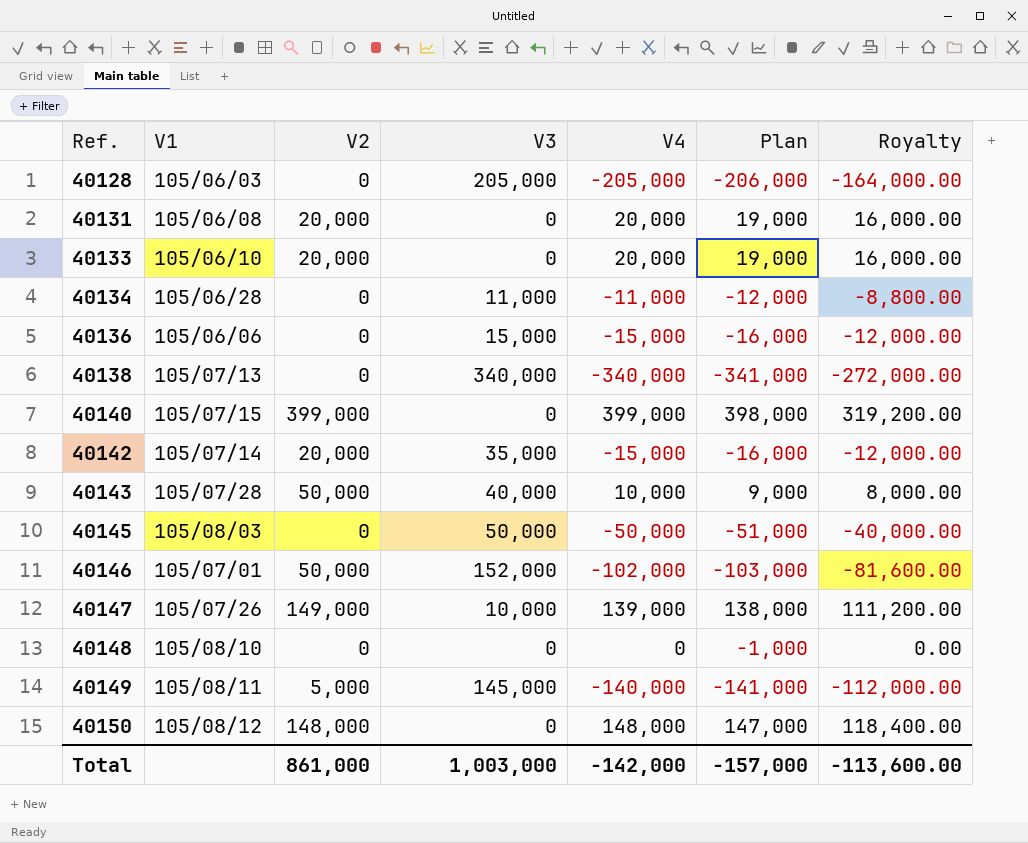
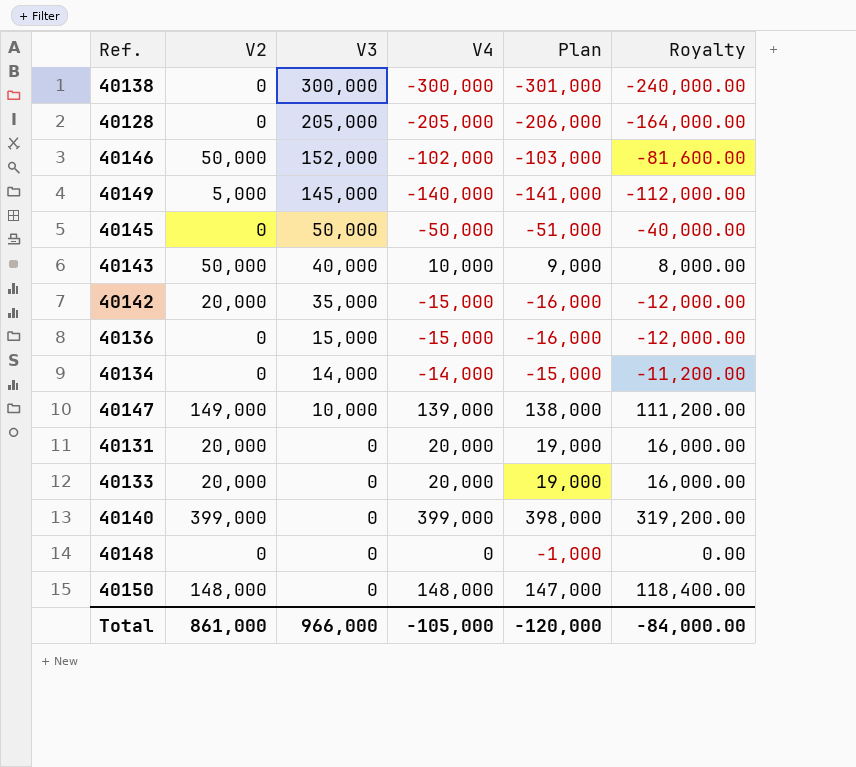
row order: Ref. ascending -> V3 descending
column V1 | position: 2 -> none
40138 | V3: 340,000 -> 300,000
40138 | V4: -340,000 -> -300,000
40138 | Plan: -341,000 -> -301,000
40138 | Royalty: -272,000.00 -> -240,000.00
40134 | V3: 11,000 -> 14,000
40134 | V4: -11,000 -> -14,000
40134 | Plan: -12,000 -> -15,000
40134 | Royalty: -8,800.00 -> -11,200.00
Total | V3: 1,003,000 -> 966,000
Total | V4: -142,000 -> -105,000
Total | Plan: -157,000 -> -120,000
Total | Royalty: -113,600.00 -> -84,000.00

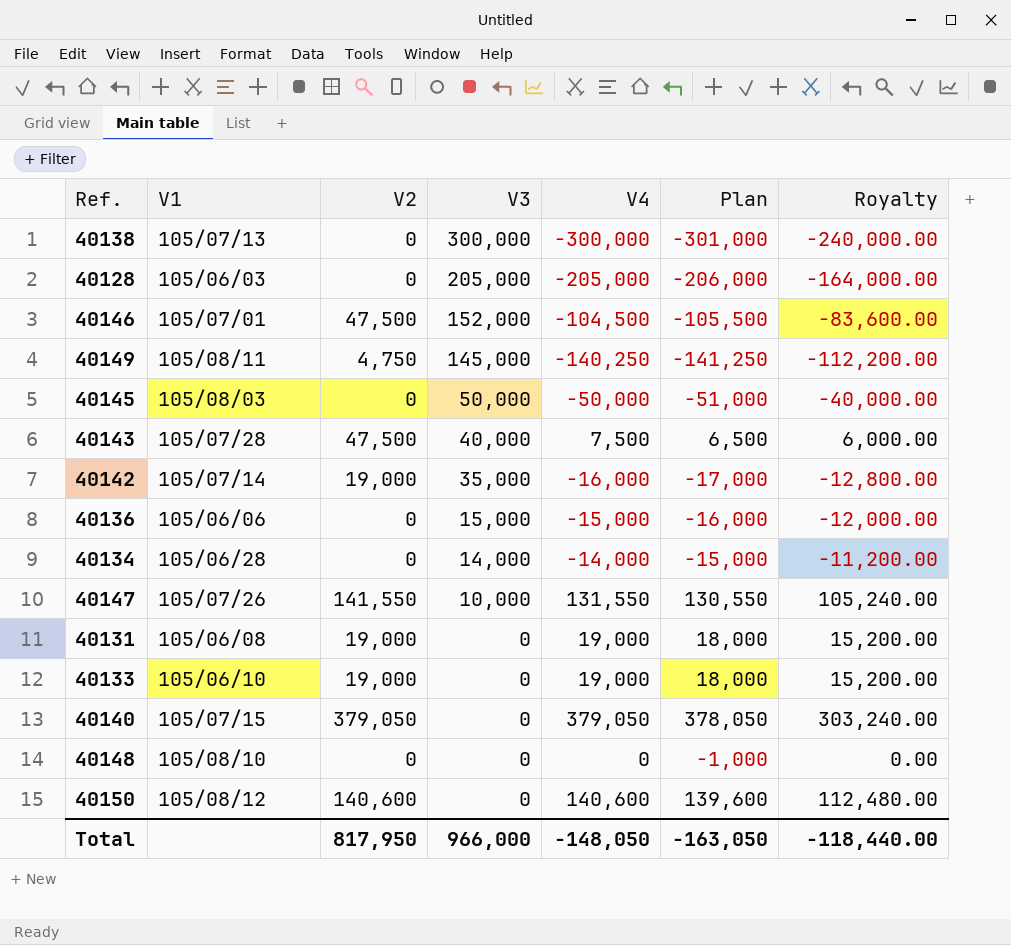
column V1 | position: none -> 2
40146 | V2: 50,000 -> 47,500
40146 | V4: -102,000 -> -104,500
40146 | Plan: -103,000 -> -105,500
40146 | Royalty: -81,600.00 -> -83,600.00
40149 | V2: 5,000 -> 4,750
40149 | V4: -140,000 -> -140,250
40149 | Plan: -141,000 -> -141,250
40149 | Royalty: -112,000.00 -> -112,200.00
40143 | V2: 50,000 -> 47,500
40143 | V4: 10,000 -> 7,500
40143 | Plan: 9,000 -> 6,500
40143 | Royalty: 8,000.00 -> 6,000.00
40142 | V2: 20,000 -> 19,000
40142 | V4: -15,000 -> -16,000
40142 | Plan: -16,000 -> -17,000
40142 | Royalty: -12,000.00 -> -12,800.00
40147 | V2: 149,000 -> 141,550
40147 | V4: 139,000 -> 131,550
40147 | Plan: 138,000 -> 130,550
40147 | Royalty: 111,200.00 -> 105,240.00
40131 | V2: 20,000 -> 19,000
40131 | V4: 20,000 -> 19,000
40131 | Plan: 19,000 -> 18,000
40131 | Royalty: 16,000.00 -> 15,200.00
40133 | V2: 20,000 -> 19,000
40133 | V4: 20,000 -> 19,000
40133 | Plan: 19,000 -> 18,000
40133 | Royalty: 16,000.00 -> 15,200.00
40140 | V2: 399,000 -> 379,050
40140 | V4: 399,000 -> 379,050
40140 | Plan: 398,000 -> 378,050
40140 | Royalty: 319,200.00 -> 303,240.00
40150 | V2: 148,000 -> 140,600
40150 | V4: 148,000 -> 140,600
40150 | Plan: 147,000 -> 139,600
40150 | Royalty: 118,400.00 -> 112,480.00
Total | V2: 861,000 -> 817,950
Total | V4: -105,000 -> -148,050
Total | Plan: -120,000 -> -163,050
Total | Royalty: -84,000.00 -> -118,440.00

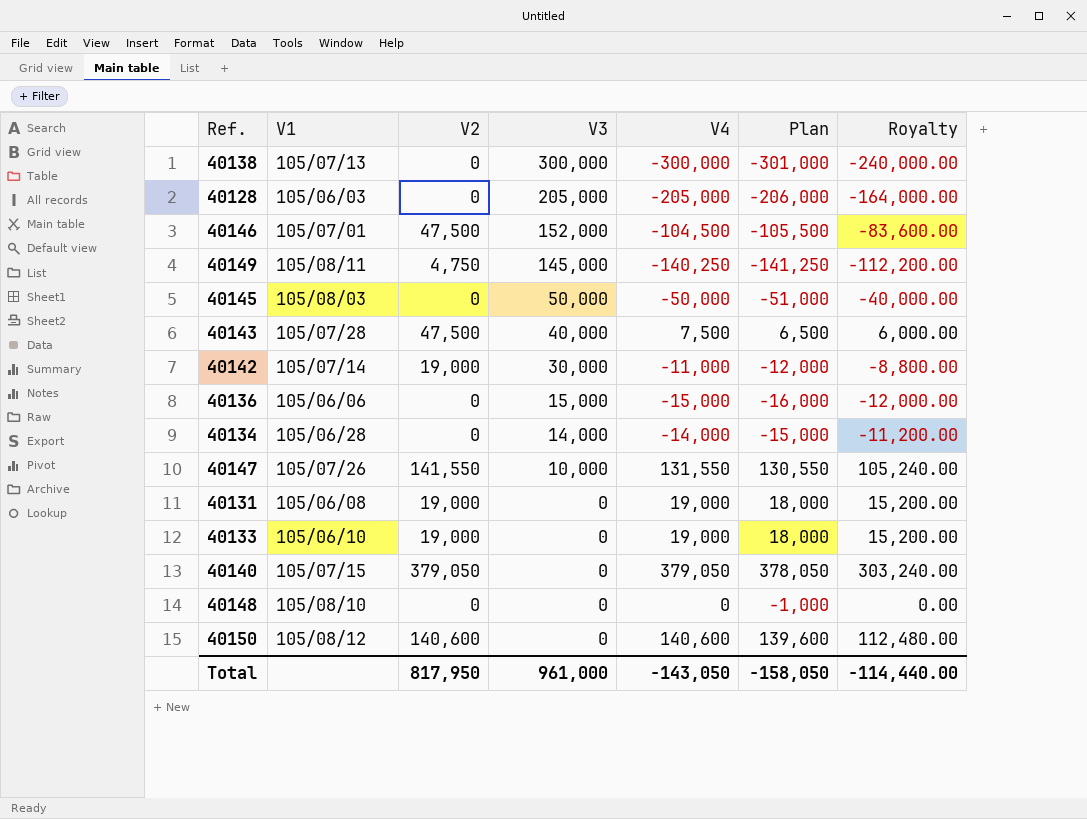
40142 | V3: 35,000 -> 30,000
40142 | V4: -16,000 -> -11,000
40142 | Plan: -17,000 -> -12,000
40142 | Royalty: -12,800.00 -> -8,800.00
Total | V3: 966,000 -> 961,000
Total | V4: -148,050 -> -143,050
Total | Plan: -163,050 -> -158,050
Total | Royalty: -118,440.00 -> -114,440.00

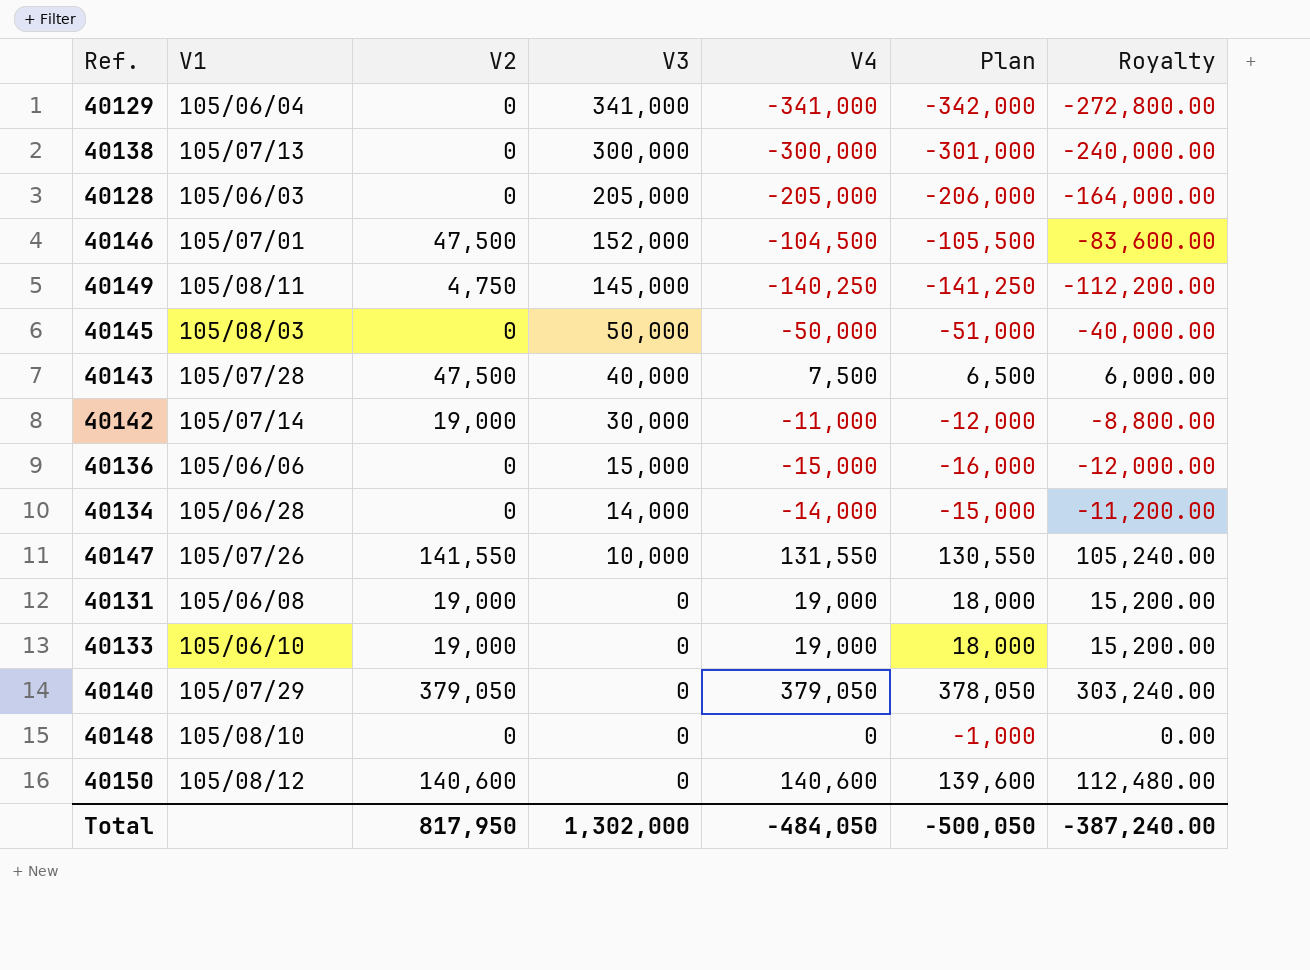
row 40129: none -> 105/06/04 | 0 | 341,000 | -341,000 | -342,000 | -272,800.00
40140 | V1: 105/07/15 -> 105/07/29
Total | V3: 961,000 -> 1,302,000
Total | V4: -143,050 -> -484,050
Total | Plan: -158,050 -> -500,050
Total | Royalty: -114,440.00 -> -387,240.00

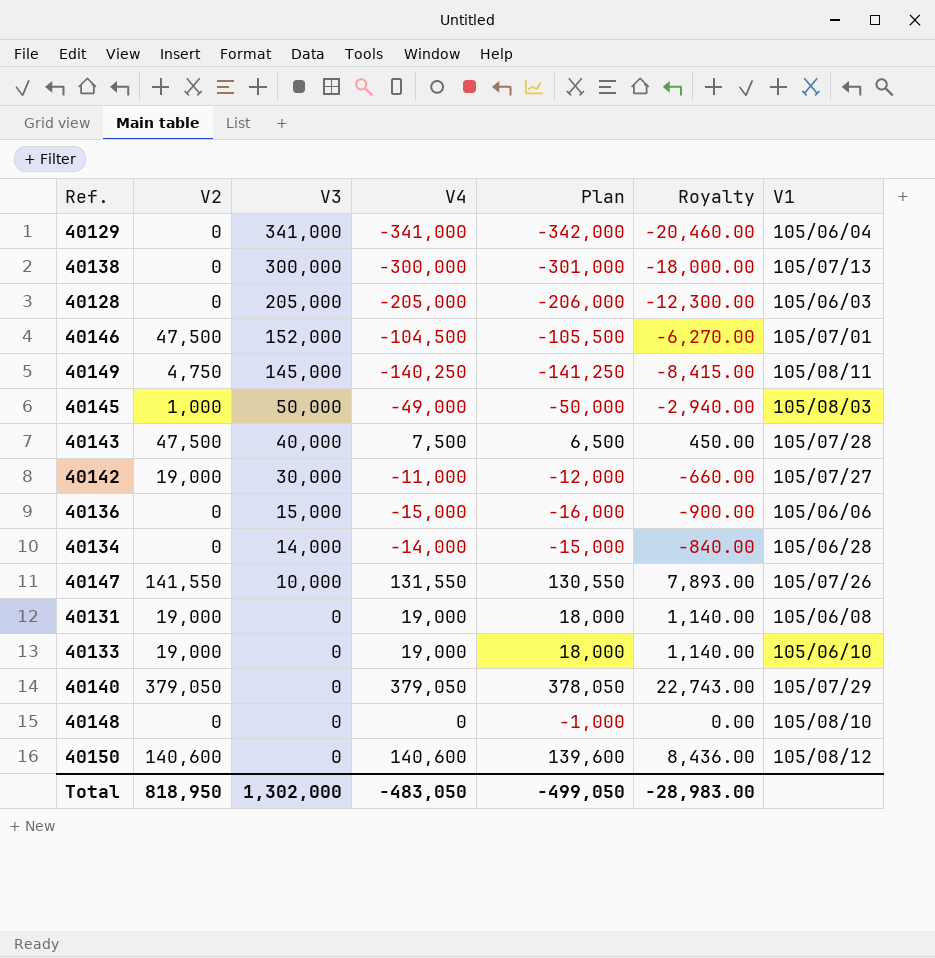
column Royalty | formula: [V4] * 0.8 -> [V4] * 0.06
column V1 | position: 2 -> 7
40145 | V2: 0 -> 1,000
40145 | V4: -50,000 -> -49,000
40145 | Plan: -51,000 -> -50,000
40142 | V1: 105/07/14 -> 105/07/27
Total | V2: 817,950 -> 818,950
Total | V4: -484,050 -> -483,050
Total | Plan: -500,050 -> -499,050
Total | Royalty: -387,240.00 -> -28,983.00

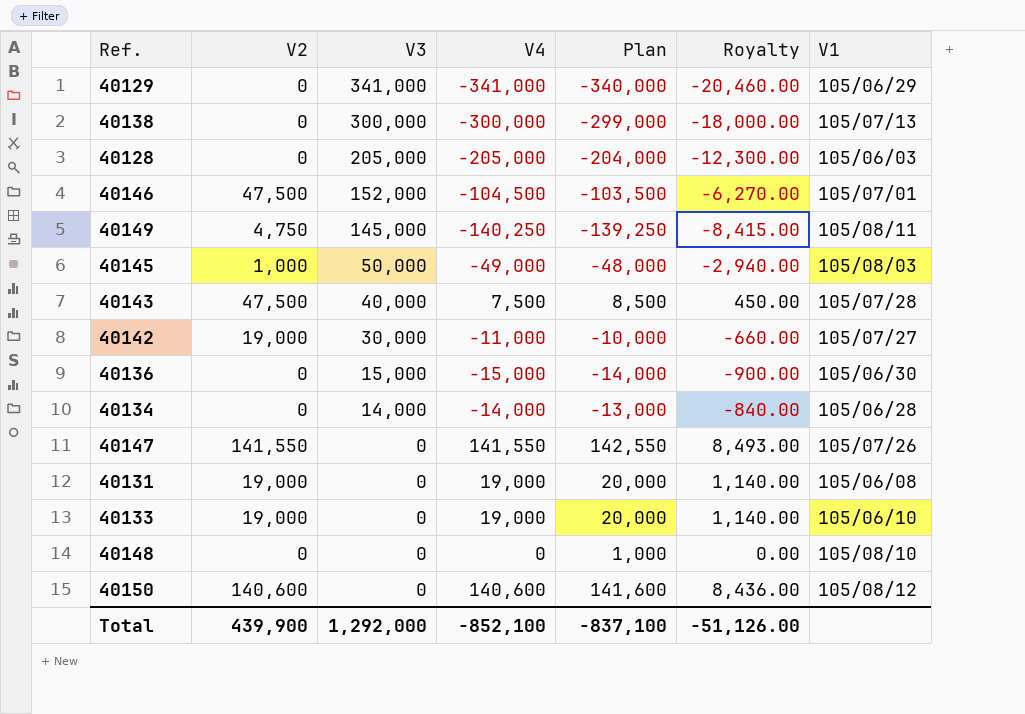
column Plan | formula: [V4] - 1000 -> [V4] + 1000
row 40140: 379,050 | 0 | 379,050 | 378,050 | 22,743.00 | 105/07/29 -> none
40129 | V1: 105/06/04 -> 105/06/29
40136 | V1: 105/06/06 -> 105/06/30
40147 | V3: 10,000 -> 0
40147 | V4: 131,550 -> 141,550
40147 | Royalty: 7,893.00 -> 8,493.00
Total | V2: 818,950 -> 439,900
Total | V3: 1,302,000 -> 1,292,000
Total | V4: -483,050 -> -852,100
Total | Plan: -499,050 -> -837,100
Total | Royalty: -28,983.00 -> -51,126.00

